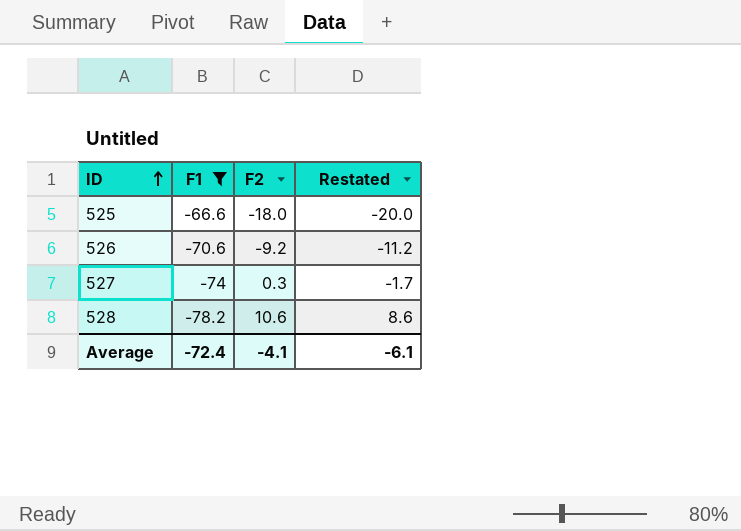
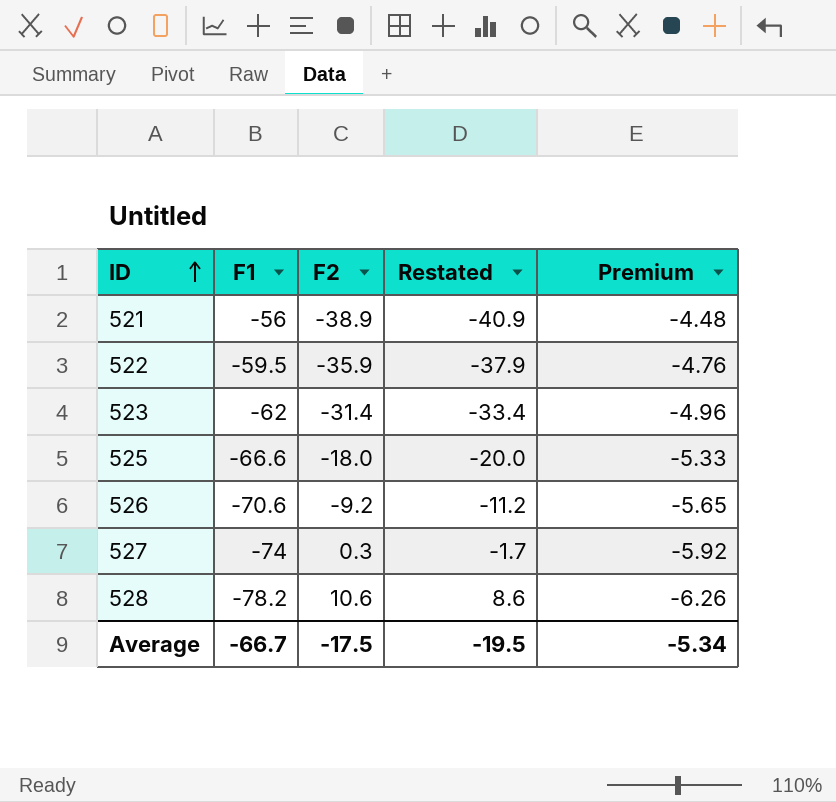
filter: F1 <= -66.6 -> none
column Premium | formula: none -> [F1] * 0.08
Average | F1: -72.4 -> -66.7
Average | F2: -4.1 -> -17.5
Average | Restated: -6.1 -> -19.5

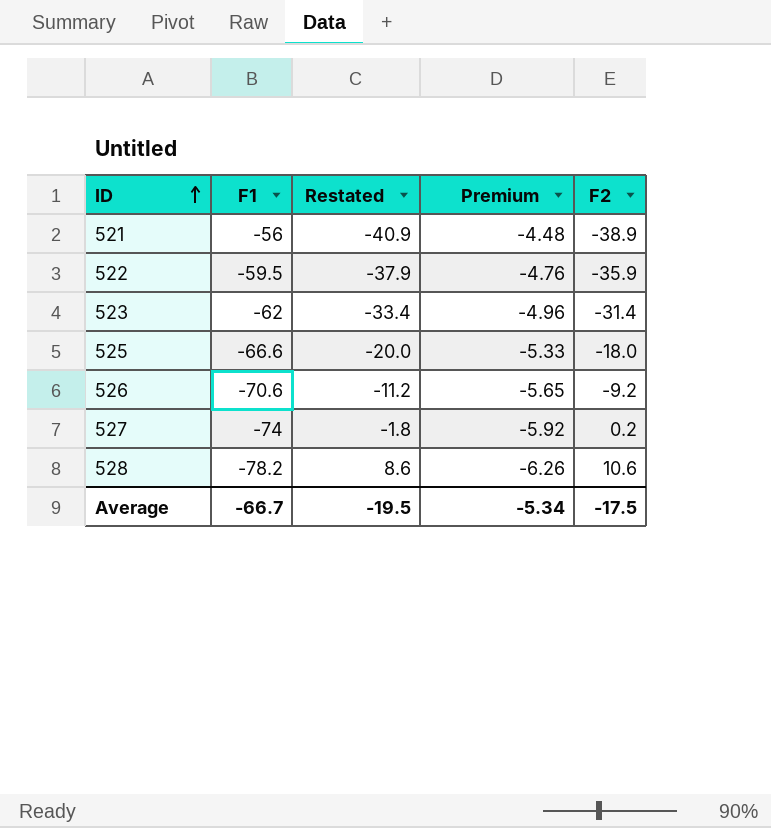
column F2 | position: 3 -> 5
527 | Restated: -1.7 -> -1.8
527 | F2: 0.3 -> 0.2

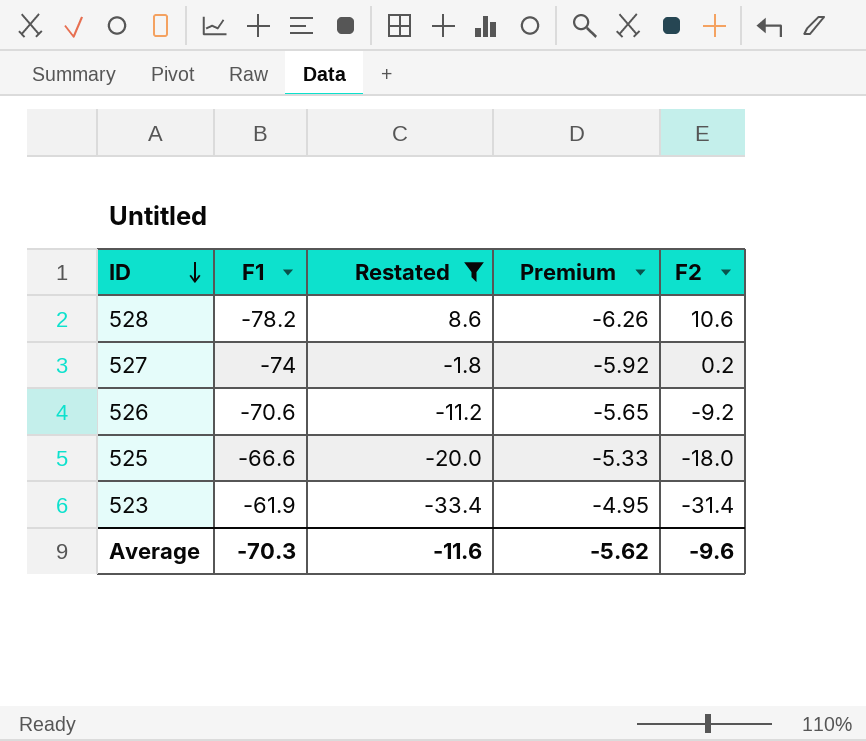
filter: none -> Restated >= -33.4
row order: ID ascending -> ID descending
523 | F1: -62 -> -61.9
523 | Premium: -4.96 -> -4.95
Average | F1: -66.7 -> -70.3
Average | Restated: -19.5 -> -11.6
Average | Premium: -5.34 -> -5.62
Average | F2: -17.5 -> -9.6

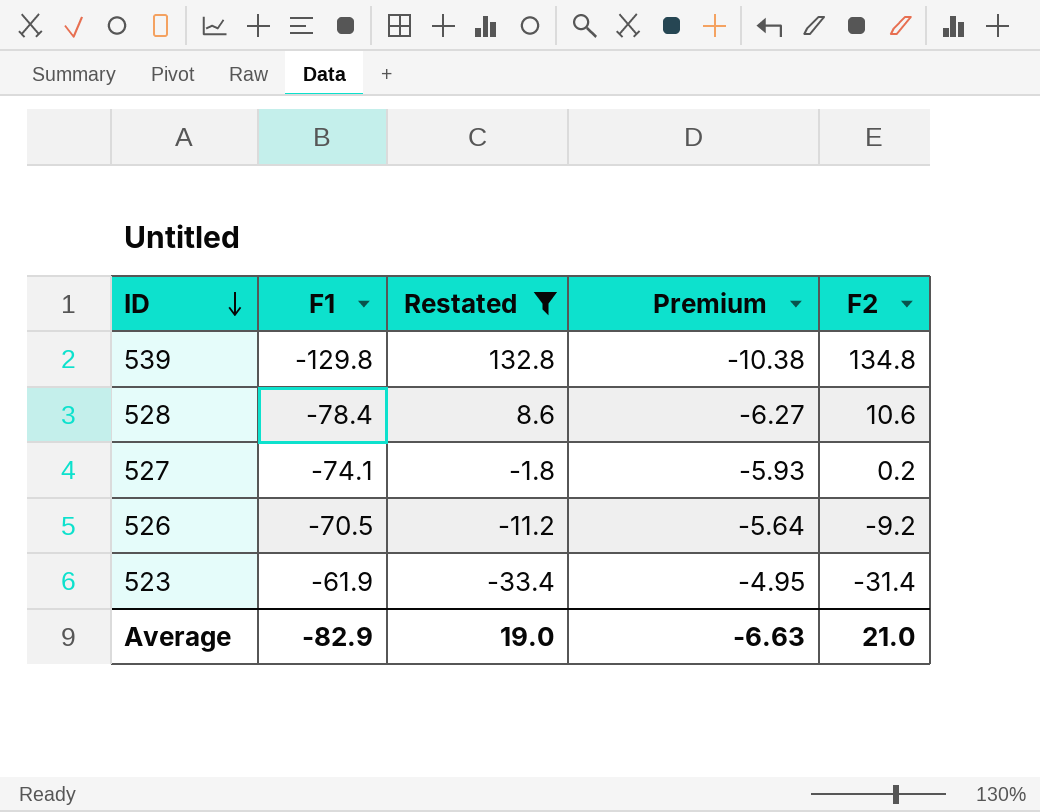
row 525: -66.6 | -20.0 | -5.33 | -18.0 -> none
row 539: none -> -129.8 | 132.8 | -10.38 | 134.8
528 | F1: -78.2 -> -78.4
528 | Premium: -6.26 -> -6.27
527 | F1: -74 -> -74.1
527 | Premium: -5.92 -> -5.93
526 | F1: -70.6 -> -70.5
526 | Premium: -5.65 -> -5.64
Average | F1: -70.3 -> -82.9
Average | Restated: -11.6 -> 19.0
Average | Premium: -5.62 -> -6.63
Average | F2: -9.6 -> 21.0

